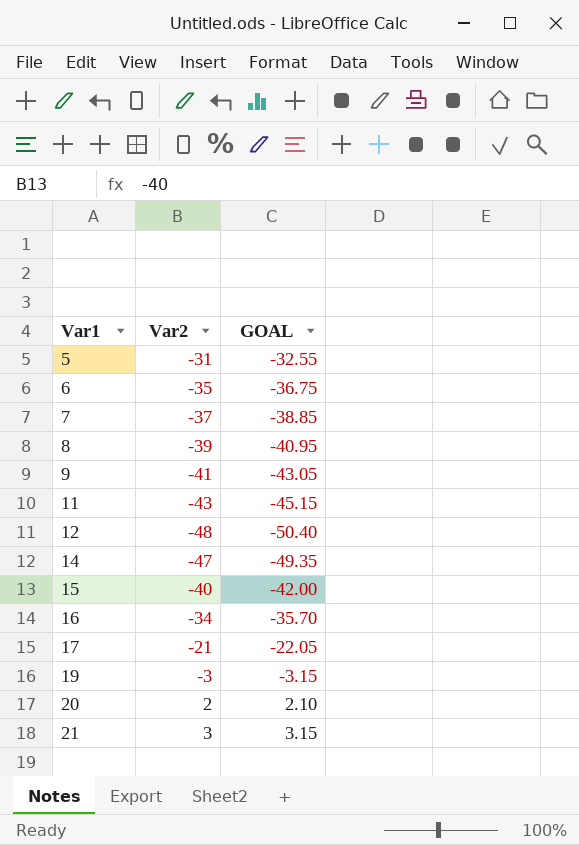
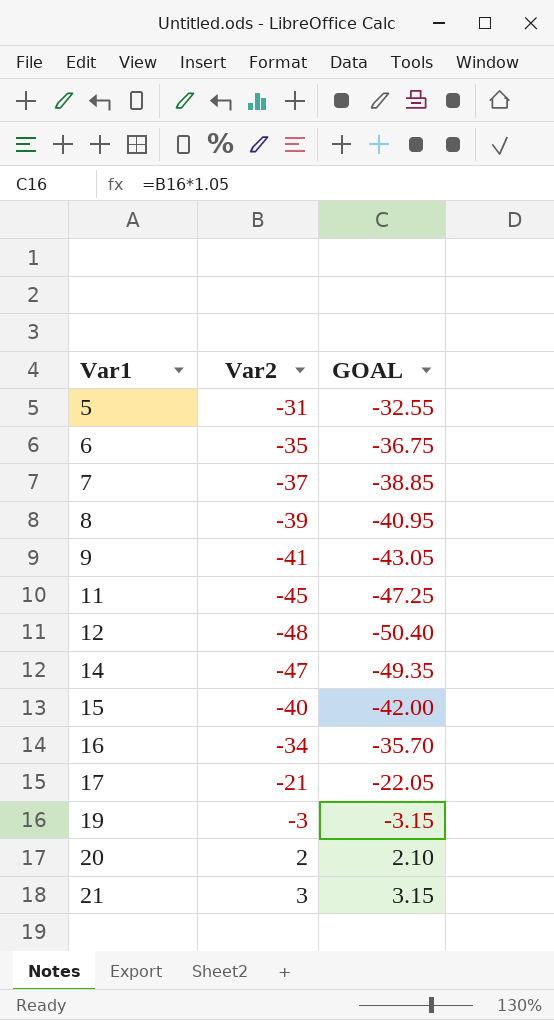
11 | Var2: -43 -> -45
11 | GOAL: -45.15 -> -47.25

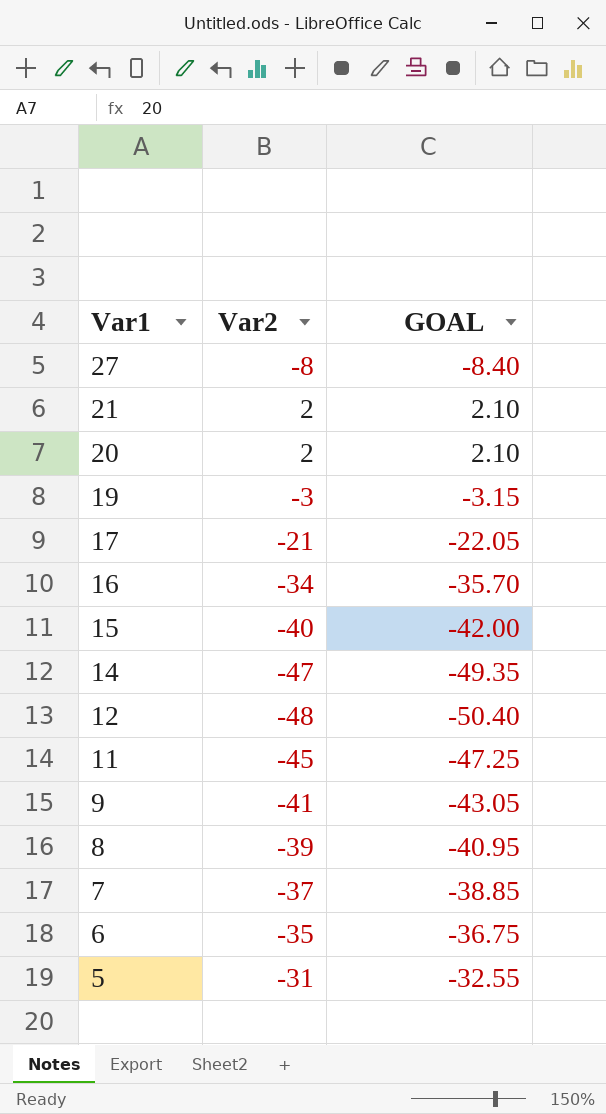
row order: Var1 ascending -> Var1 descending
row 27: none -> -8 | -8.40
21 | Var2: 3 -> 2
21 | GOAL: 3.15 -> 2.10

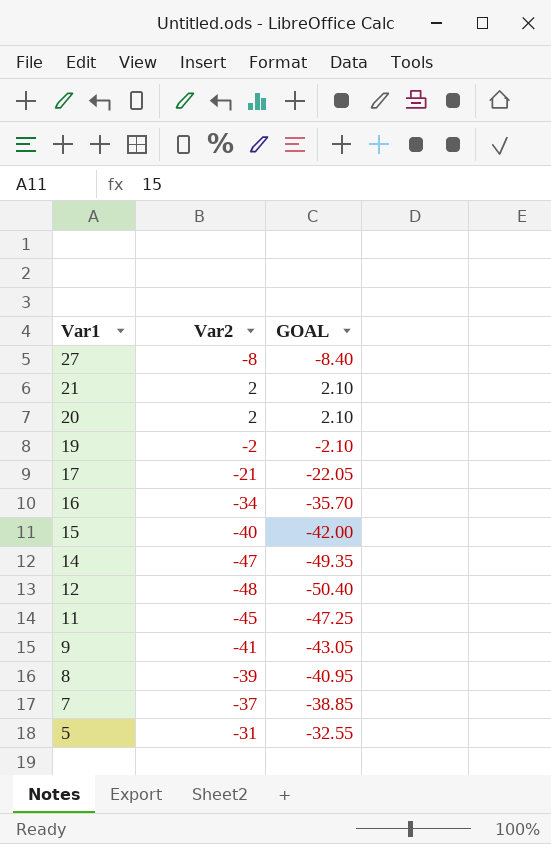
row 6: -35 | -36.75 -> none
19 | Var2: -3 -> -2
19 | GOAL: -3.15 -> -2.10

